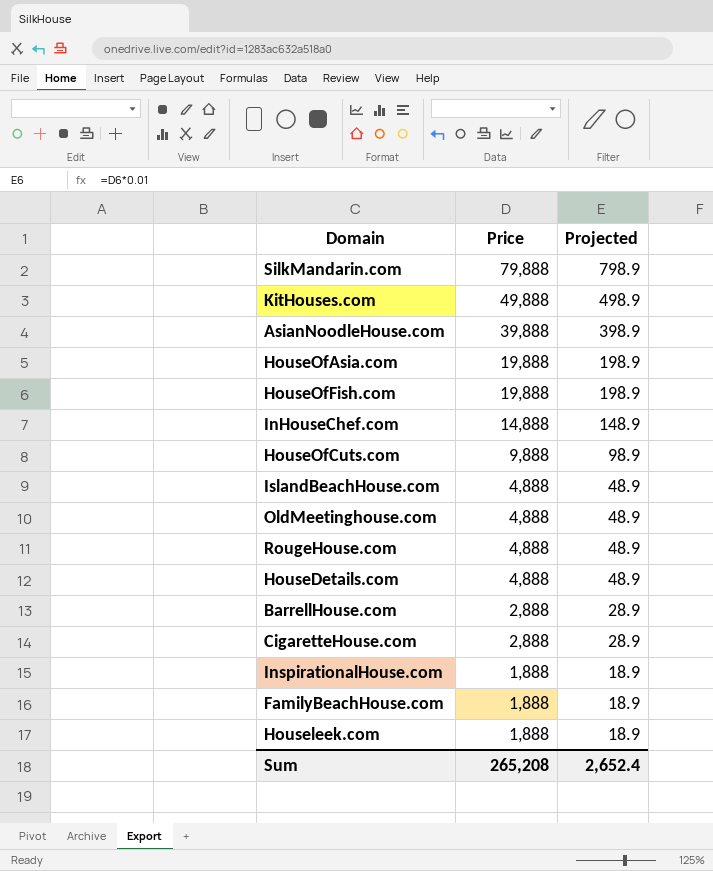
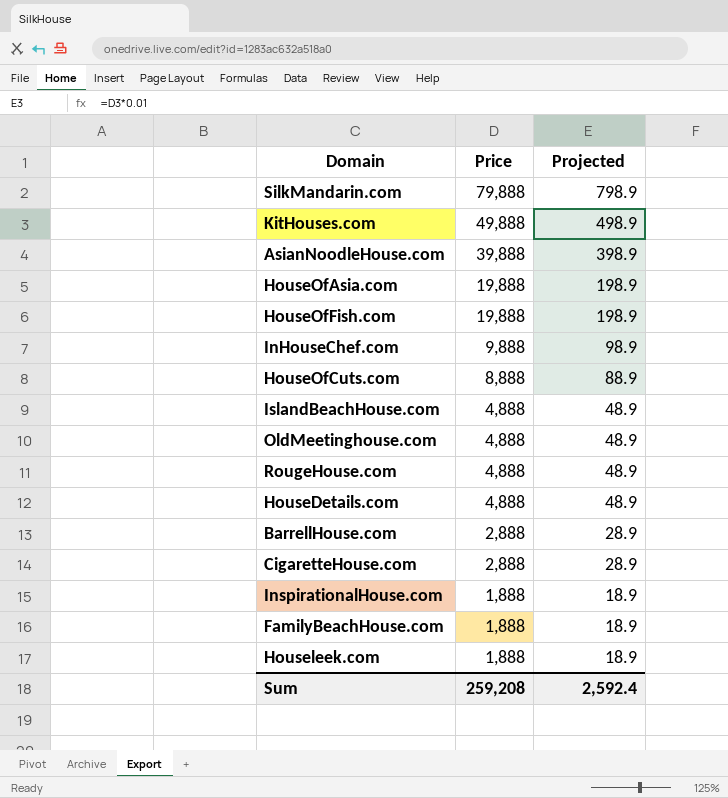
InHouseChef.com | Price: 14,888 -> 9,888
InHouseChef.com | Projected: 148.9 -> 98.9
HouseOfCuts.com | Price: 9,888 -> 8,888
HouseOfCuts.com | Projected: 98.9 -> 88.9
Sum | Price: 265,208 -> 259,208
Sum | Projected: 2,652.4 -> 2,592.4

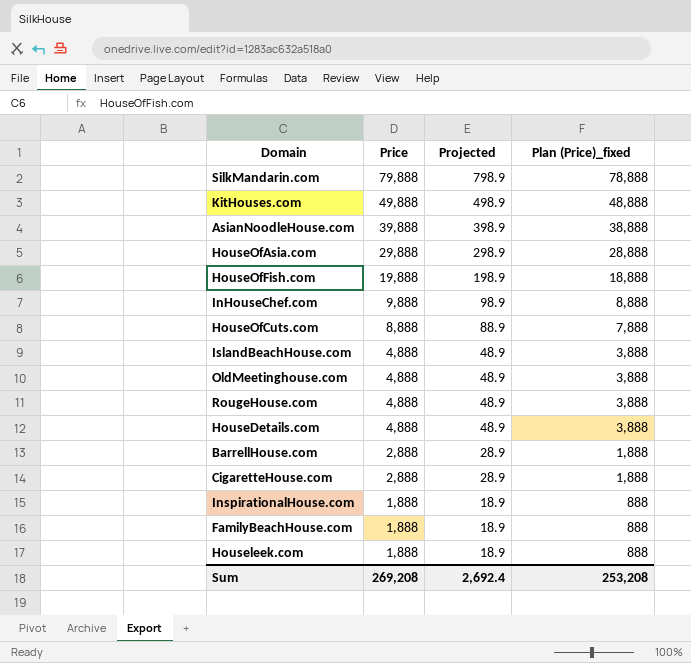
column Plan (Price)_fixed | formula: none -> [Price] - 1000
HouseOfAsia.com | Price: 19,888 -> 29,888
HouseOfAsia.com | Projected: 198.9 -> 298.9
Sum | Price: 259,208 -> 269,208
Sum | Projected: 2,592.4 -> 2,692.4

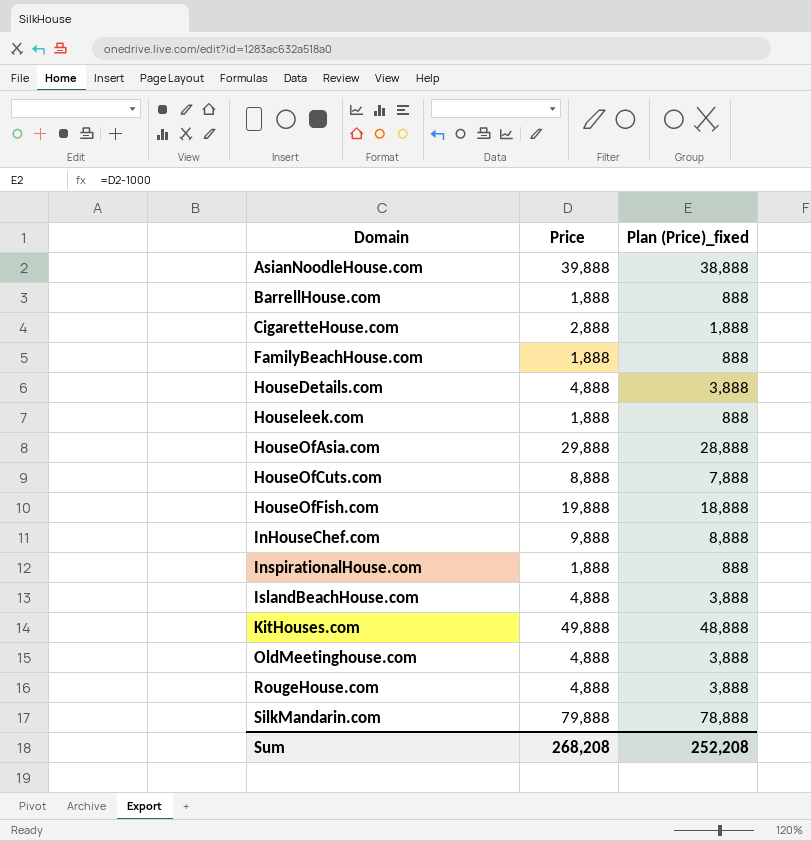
row order: Price descending -> Domain ascending
column Projected | formula: [Price] * 0.01 -> none
BarrellHouse.com | Price: 2,888 -> 1,888
BarrellHouse.com | Plan (Price)_fixed: 1,888 -> 888
Sum | Price: 269,208 -> 268,208
Sum | Plan (Price)_fixed: 253,208 -> 252,208

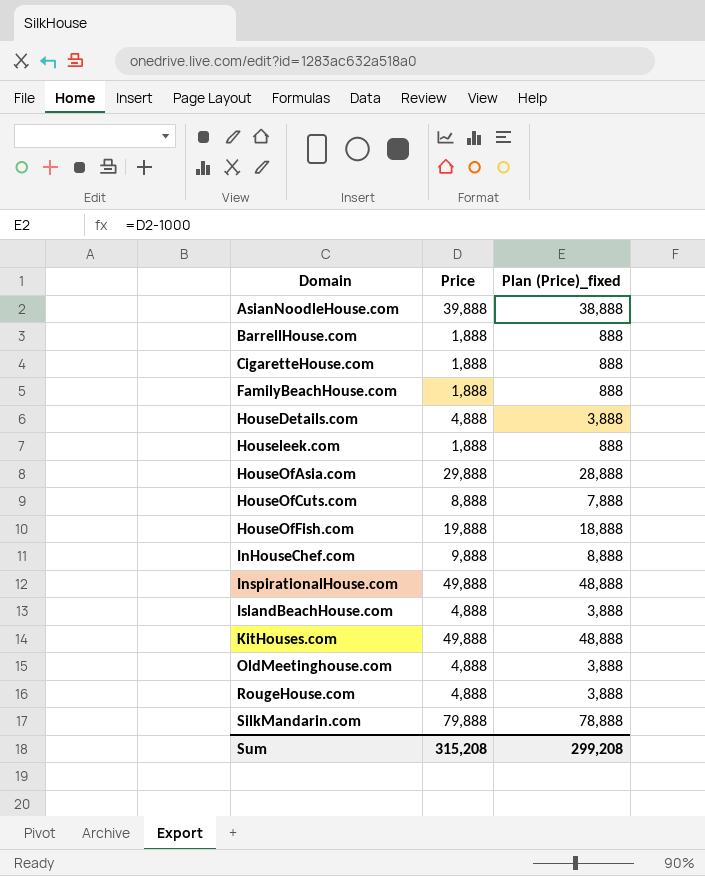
CigaretteHouse.com | Price: 2,888 -> 1,888
CigaretteHouse.com | Plan (Price)_fixed: 1,888 -> 888
InspirationalHouse.com | Price: 1,888 -> 49,888
InspirationalHouse.com | Plan (Price)_fixed: 888 -> 48,888
Sum | Price: 268,208 -> 315,208
Sum | Plan (Price)_fixed: 252,208 -> 299,208

